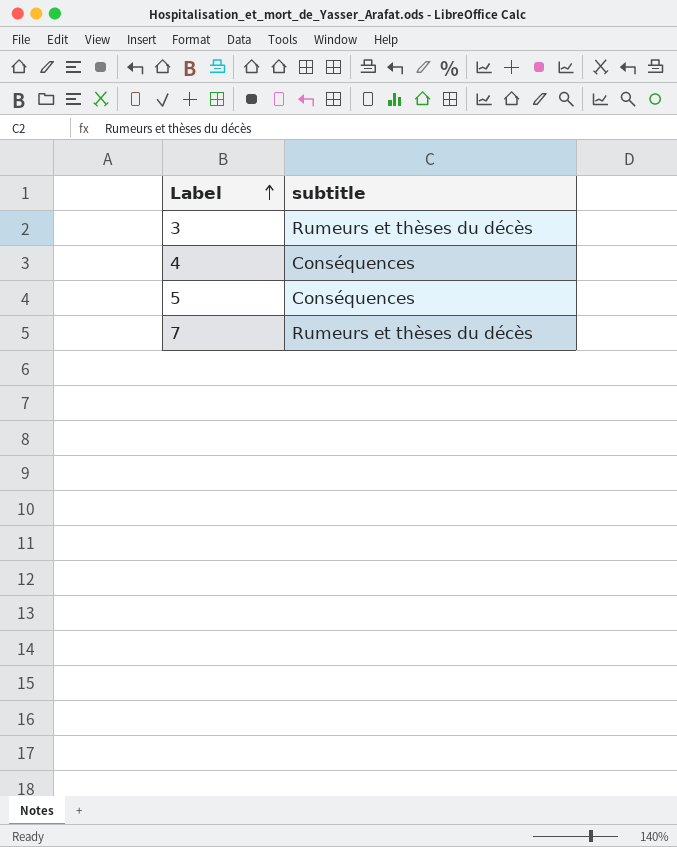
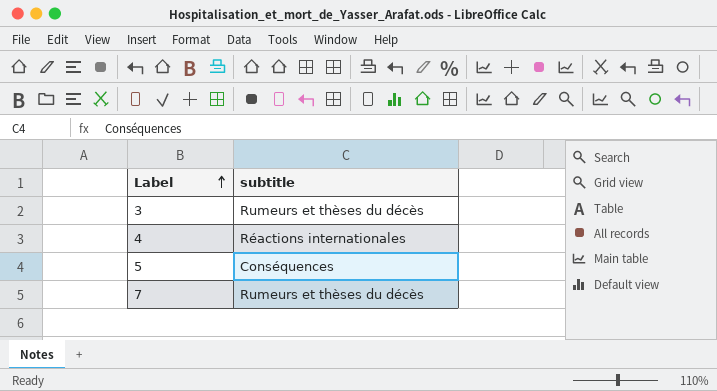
4 | subtitle: Conséquences -> Réactions internationales

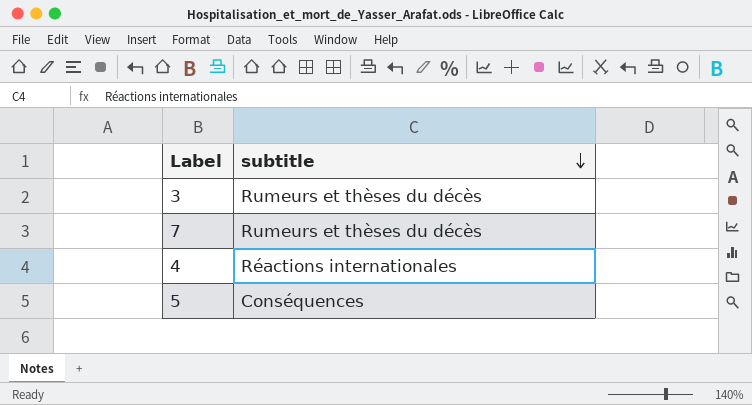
row order: Label ascending -> subtitle descending

